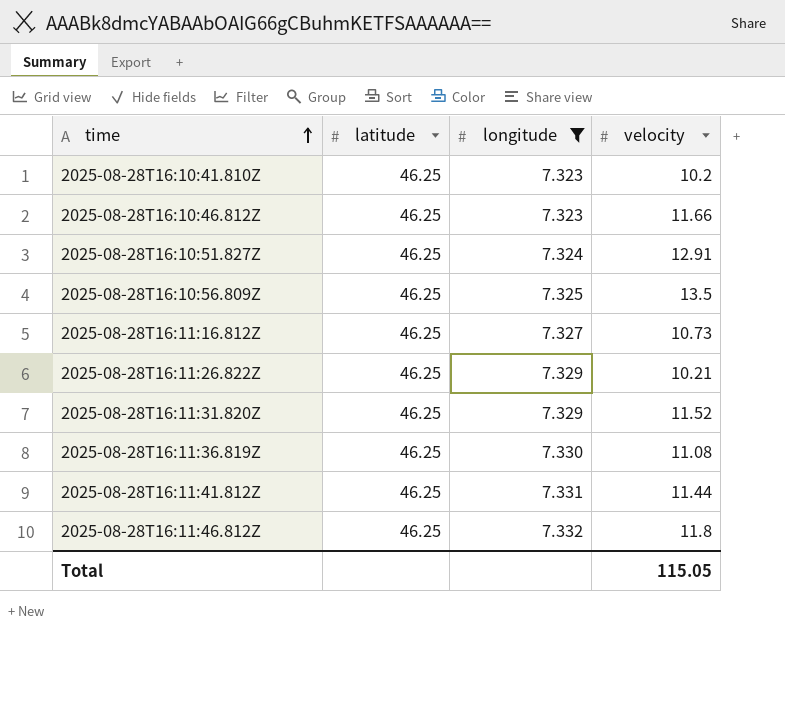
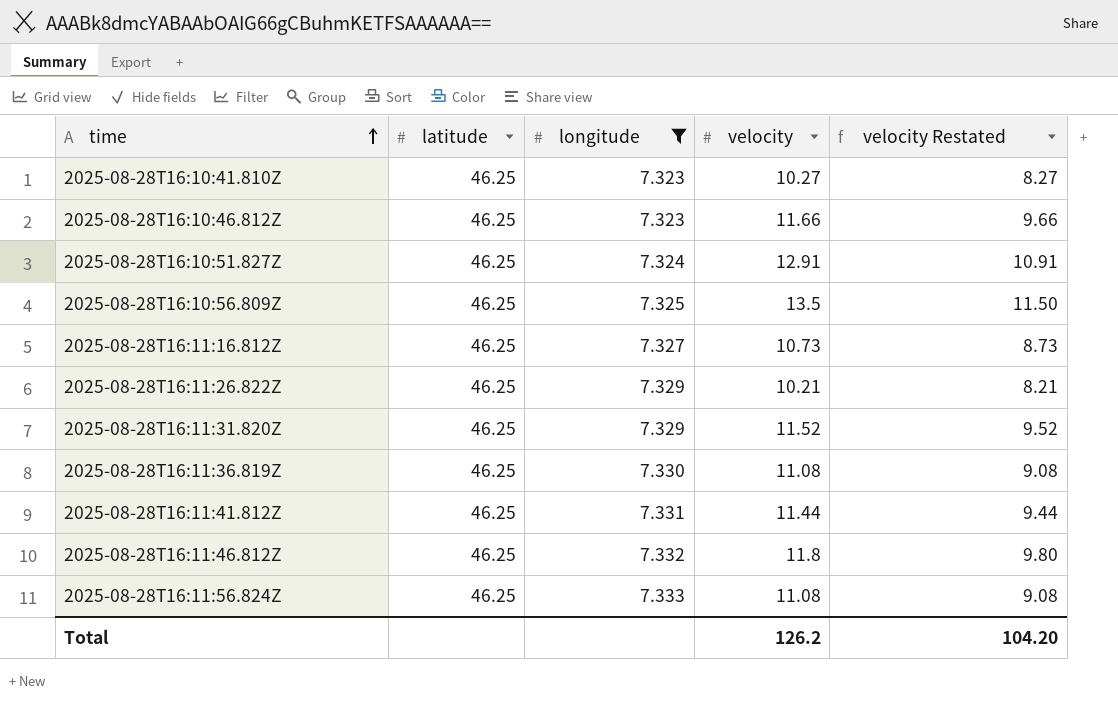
column velocity Restated | formula: none -> [velocity] - 2
2025-08-28T16:10:41.810Z | velocity: 10.2 -> 10.27
row 2025-08-28T16:11:56.824Z: none -> 46.25 | 7.333 | 11.08 | 9.08
Total | velocity: 115.05 -> 126.2

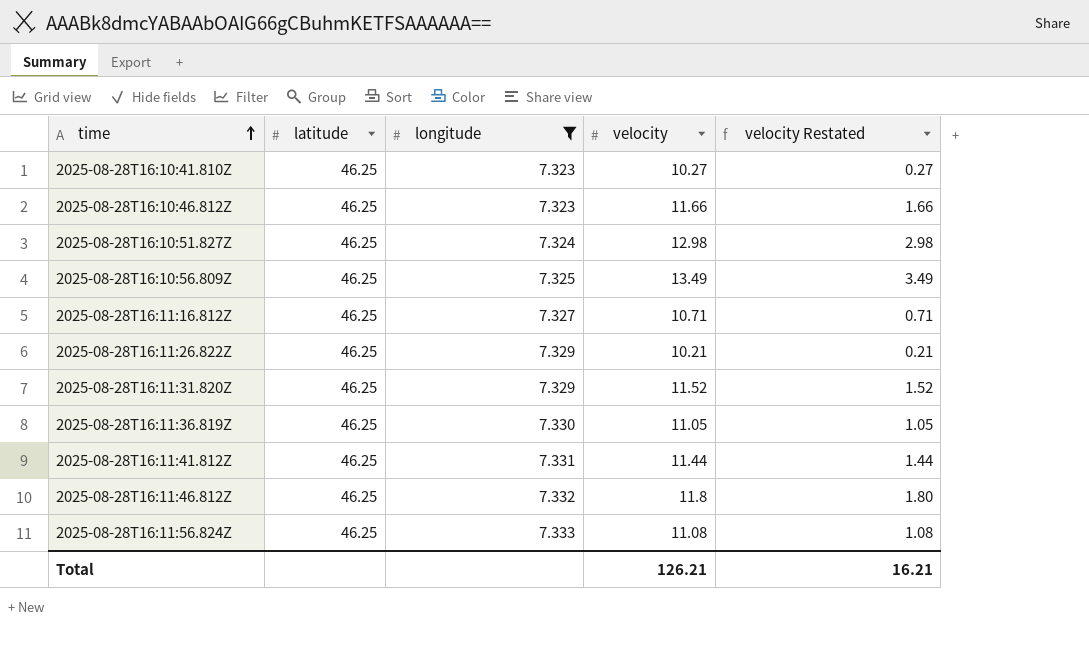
column velocity Restated | formula: [velocity] - 2 -> [velocity] - 10
2025-08-28T16:10:51.827Z | velocity: 12.91 -> 12.98
2025-08-28T16:10:56.809Z | velocity: 13.5 -> 13.49
2025-08-28T16:11:16.812Z | velocity: 10.73 -> 10.71
2025-08-28T16:11:36.819Z | velocity: 11.08 -> 11.05
Total | velocity: 126.2 -> 126.21
Total | velocity Restated: 104.20 -> 16.21

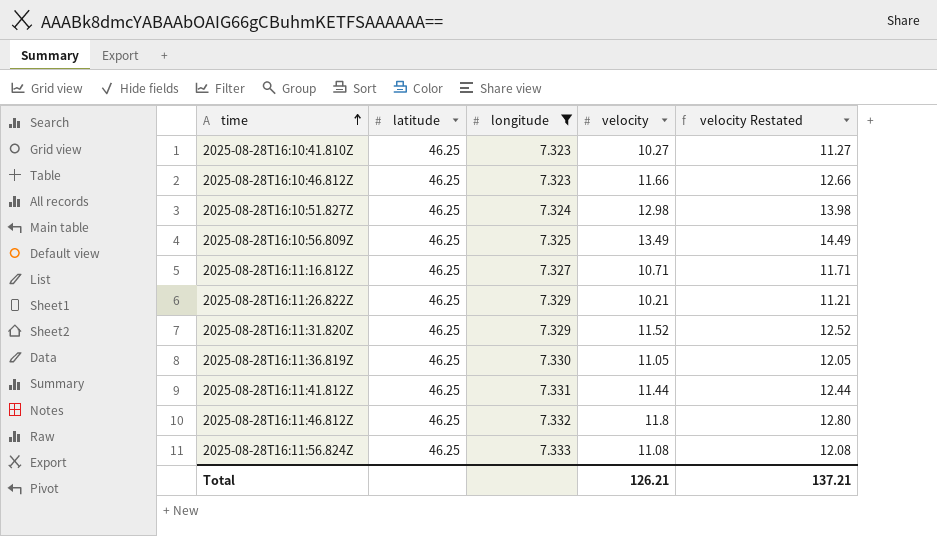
column velocity Restated | formula: [velocity] - 10 -> [velocity] + 1
Total | velocity Restated: 16.21 -> 137.21

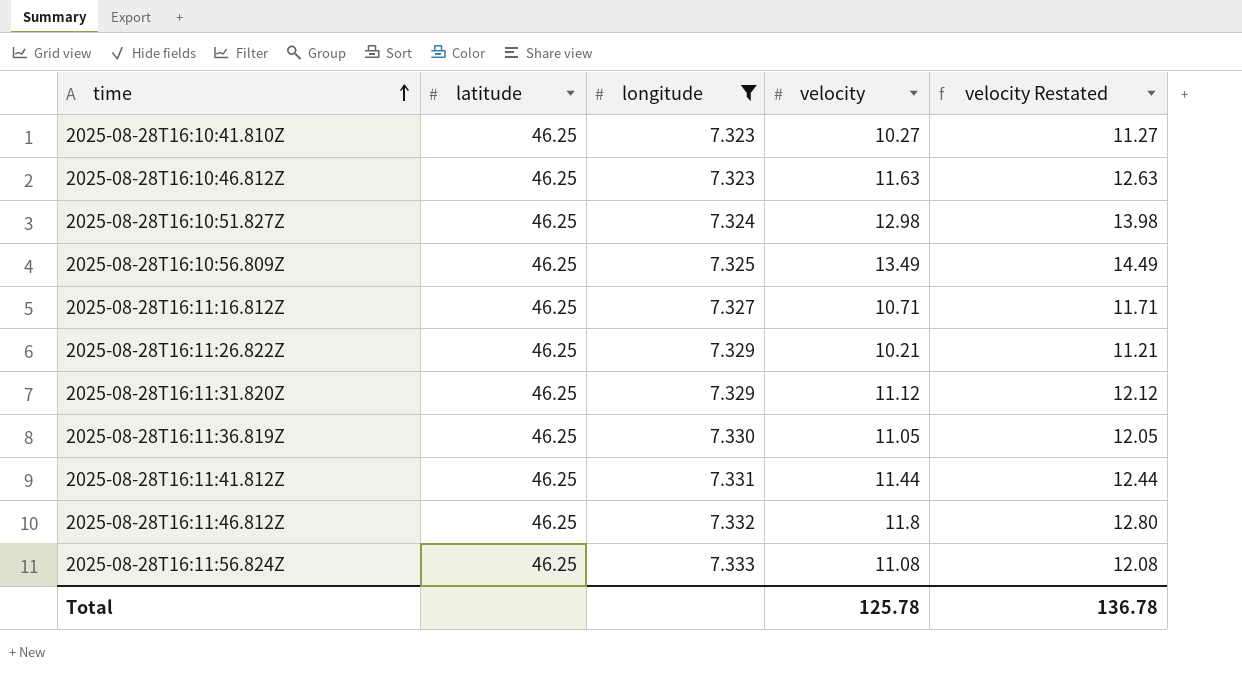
2025-08-28T16:10:46.812Z | velocity: 11.66 -> 11.63
2025-08-28T16:10:46.812Z | velocity Restated: 12.66 -> 12.63
2025-08-28T16:11:31.820Z | velocity: 11.52 -> 11.12
2025-08-28T16:11:31.820Z | velocity Restated: 12.52 -> 12.12
Total | velocity: 126.21 -> 125.78
Total | velocity Restated: 137.21 -> 136.78

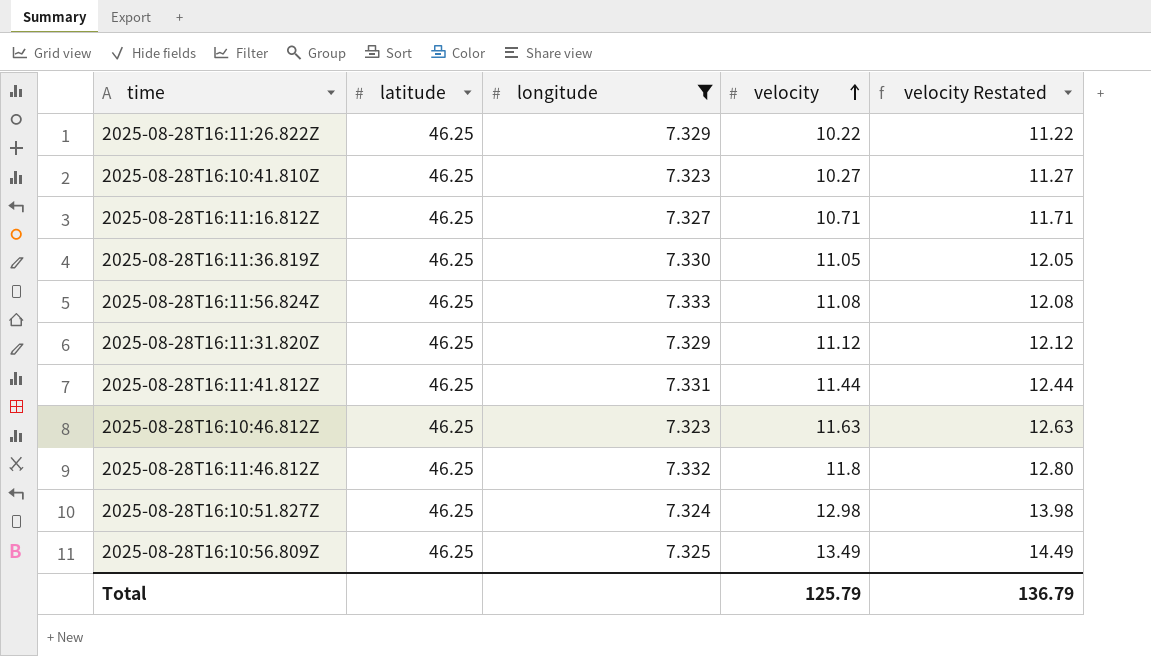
row order: time ascending -> velocity ascending
2025-08-28T16:11:26.822Z | velocity: 10.21 -> 10.22
2025-08-28T16:11:26.822Z | velocity Restated: 11.21 -> 11.22
Total | velocity: 125.78 -> 125.79
Total | velocity Restated: 136.78 -> 136.79

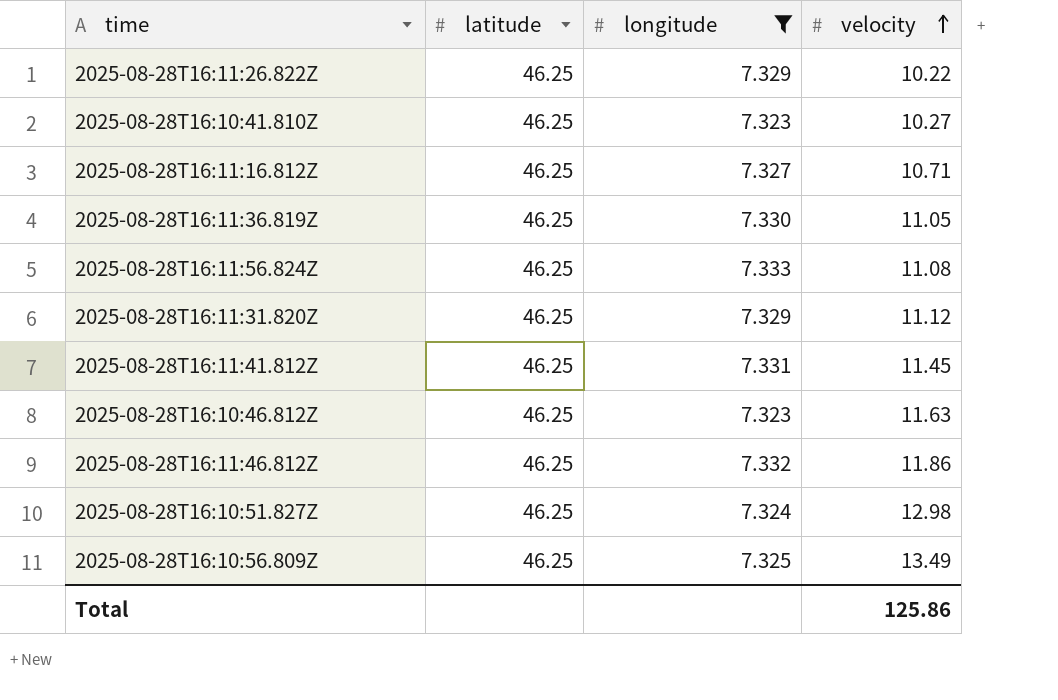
column velocity Restated | formula: [velocity] + 1 -> none
2025-08-28T16:11:41.812Z | velocity: 11.44 -> 11.45
2025-08-28T16:11:46.812Z | velocity: 11.8 -> 11.86
Total | velocity: 125.79 -> 125.86

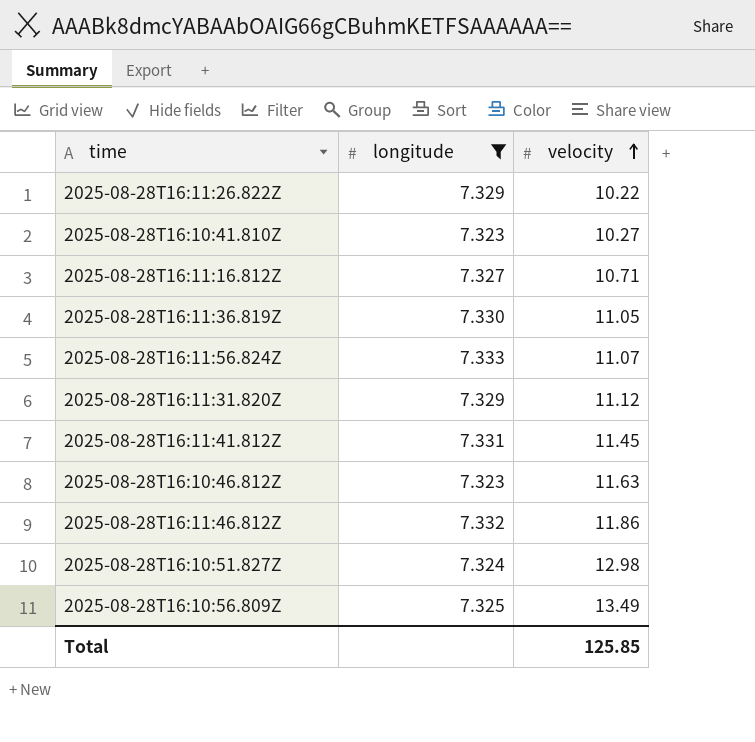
column latitude | position: 2 -> none
2025-08-28T16:11:56.824Z | velocity: 11.08 -> 11.07
Total | velocity: 125.86 -> 125.85

